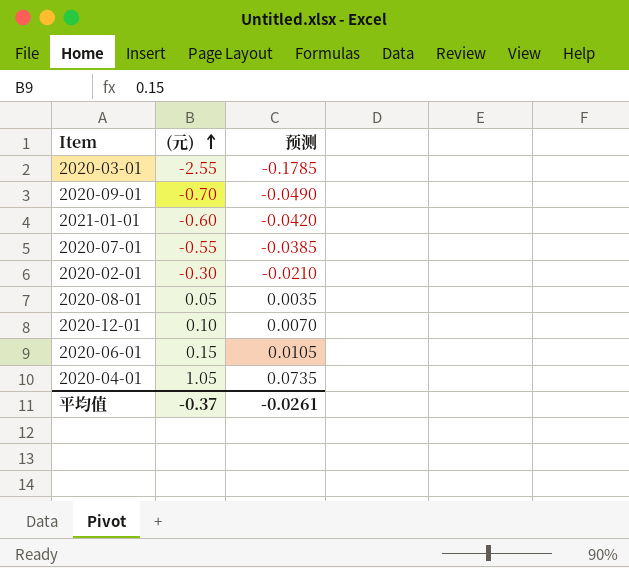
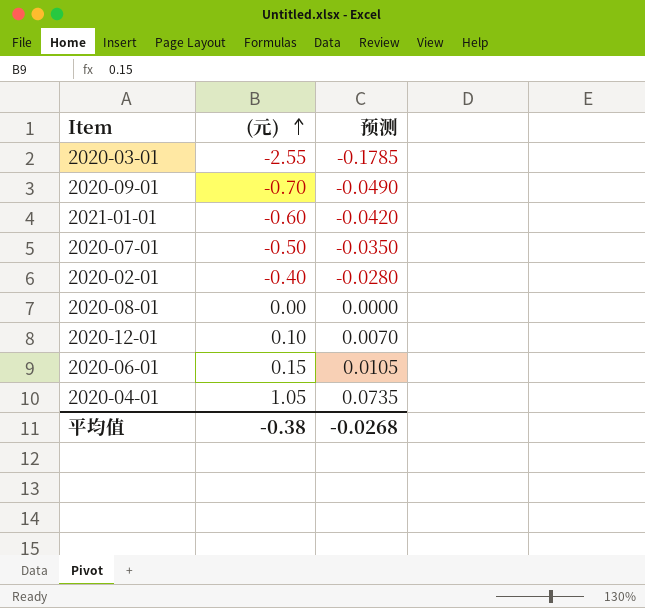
2020-07-01 | (元): -0.55 -> -0.50
2020-07-01 | 预测: -0.0385 -> -0.0350
2020-02-01 | (元): -0.30 -> -0.40
2020-02-01 | 预测: -0.0210 -> -0.0280
2020-08-01 | (元): 0.05 -> 0.00
2020-08-01 | 预测: 0.0035 -> 0.0000
平均值 | (元): -0.37 -> -0.38
平均值 | 预测: -0.0261 -> -0.0268

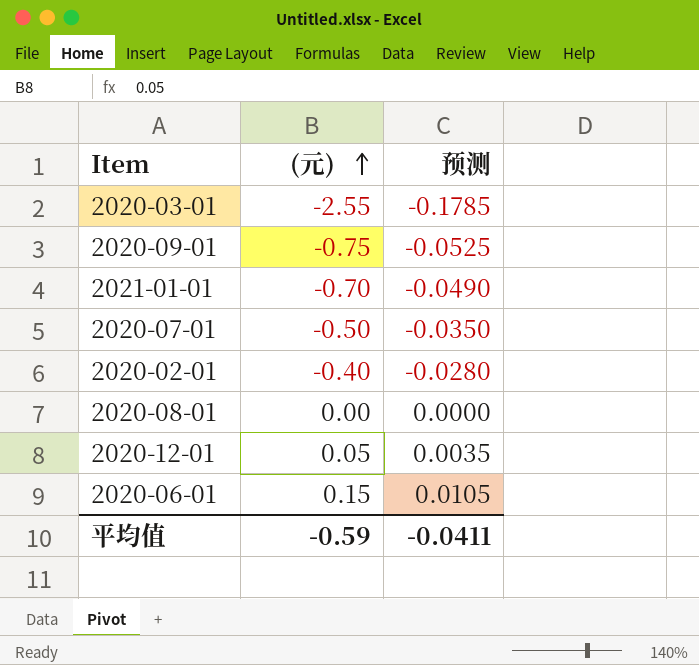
row 2020-04-01: 1.05 | 0.0735 -> none
2020-09-01 | (元): -0.70 -> -0.75
2020-09-01 | 预测: -0.0490 -> -0.0525
2021-01-01 | (元): -0.60 -> -0.70
2021-01-01 | 预测: -0.0420 -> -0.0490
2020-12-01 | (元): 0.10 -> 0.05
2020-12-01 | 预测: 0.0070 -> 0.0035
平均值 | (元): -0.38 -> -0.59
平均值 | 预测: -0.0268 -> -0.0411

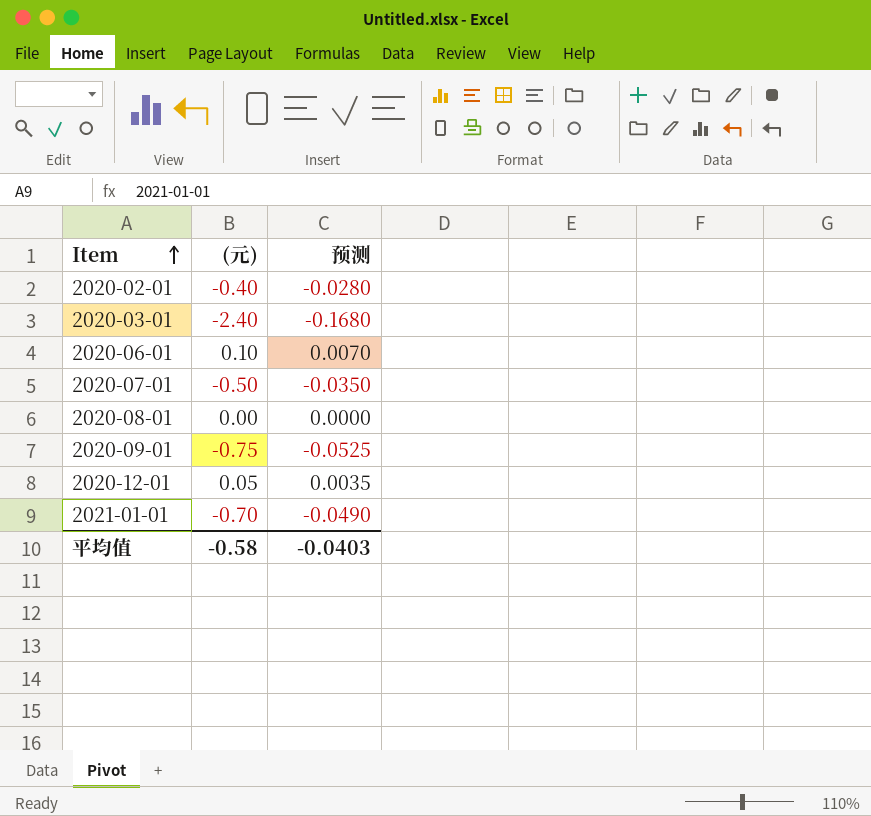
row order: (元) ascending -> Item ascending
2020-03-01 | (元): -2.55 -> -2.40
2020-03-01 | 预测: -0.1785 -> -0.1680
2020-06-01 | (元): 0.15 -> 0.10
2020-06-01 | 预测: 0.0105 -> 0.0070
平均值 | (元): -0.59 -> -0.58
平均值 | 预测: -0.0411 -> -0.0403

